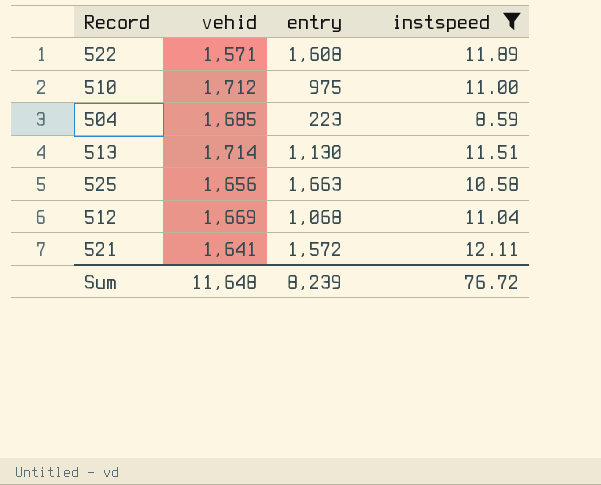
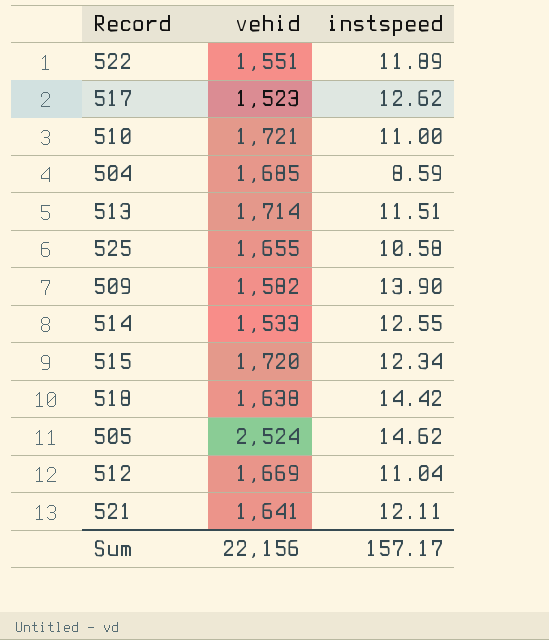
filter: instspeed <= 12.11 -> none
column entry | position: 3 -> none
522 | vehid: 1,571 -> 1,551
510 | vehid: 1,712 -> 1,721
525 | vehid: 1,656 -> 1,655
Sum | vehid: 11,648 -> 22,156
Sum | instspeed: 76.72 -> 157.17

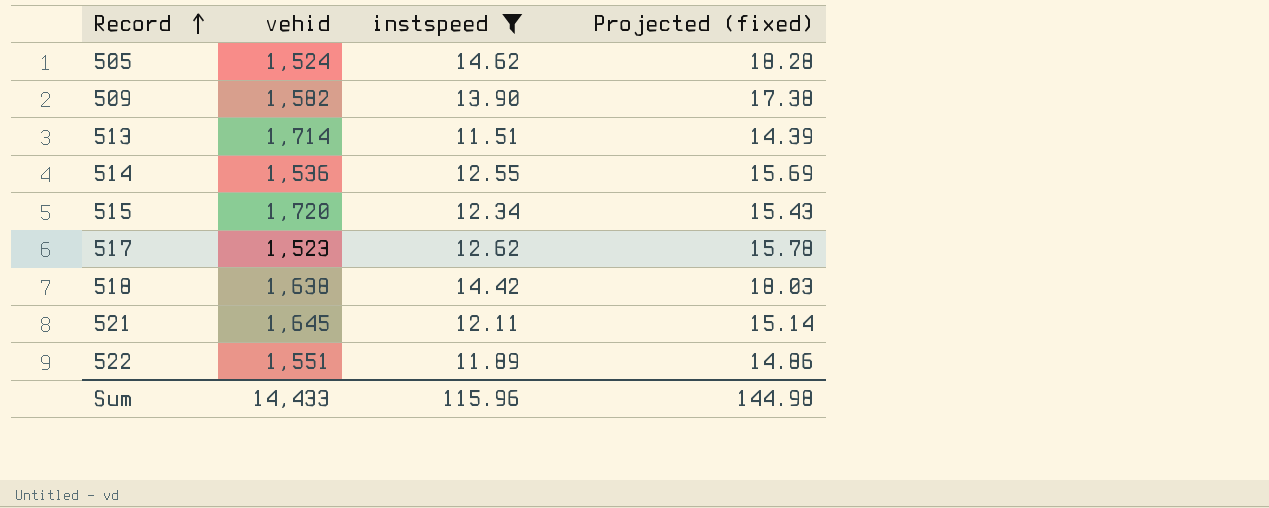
filter: none -> instspeed >= 11.51
row order: none -> Record ascending
column Projected (fixed) | formula: none -> [instspeed] * 1.25
505 | vehid: 2,524 -> 1,524
514 | vehid: 1,533 -> 1,536
521 | vehid: 1,641 -> 1,645
Sum | vehid: 22,156 -> 14,433
Sum | instspeed: 157.17 -> 115.96

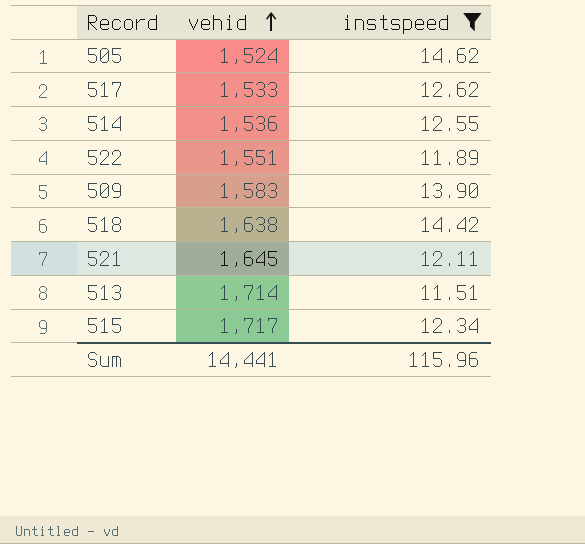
row order: Record ascending -> vehid ascending
column Projected (fixed) | formula: [instspeed] * 1.25 -> none
517 | vehid: 1,523 -> 1,533
509 | vehid: 1,582 -> 1,583
515 | vehid: 1,720 -> 1,717
Sum | vehid: 14,433 -> 14,441

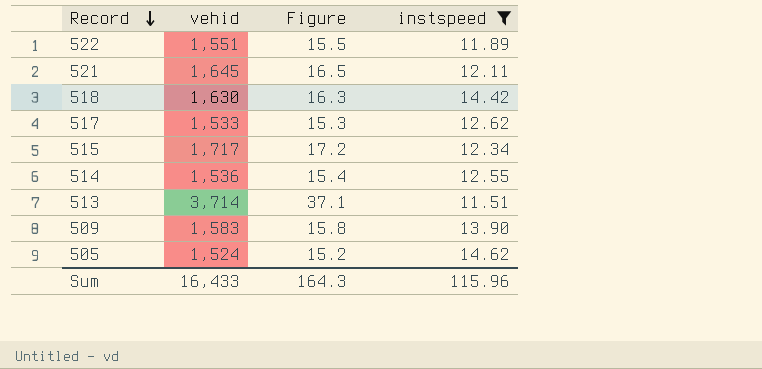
row order: vehid ascending -> Record descending
column Figure | formula: none -> [vehid] * 0.01
518 | vehid: 1,638 -> 1,630
513 | vehid: 1,714 -> 3,714
Sum | vehid: 14,441 -> 16,433

